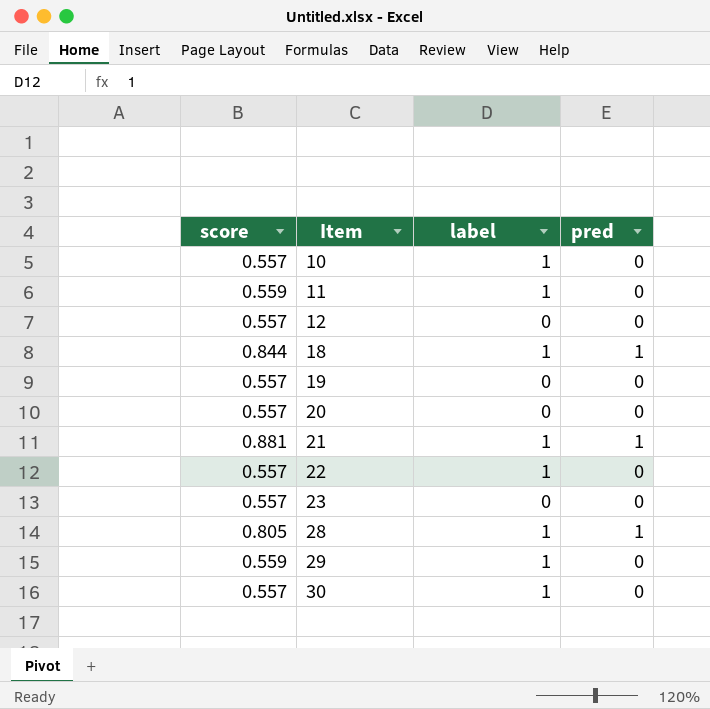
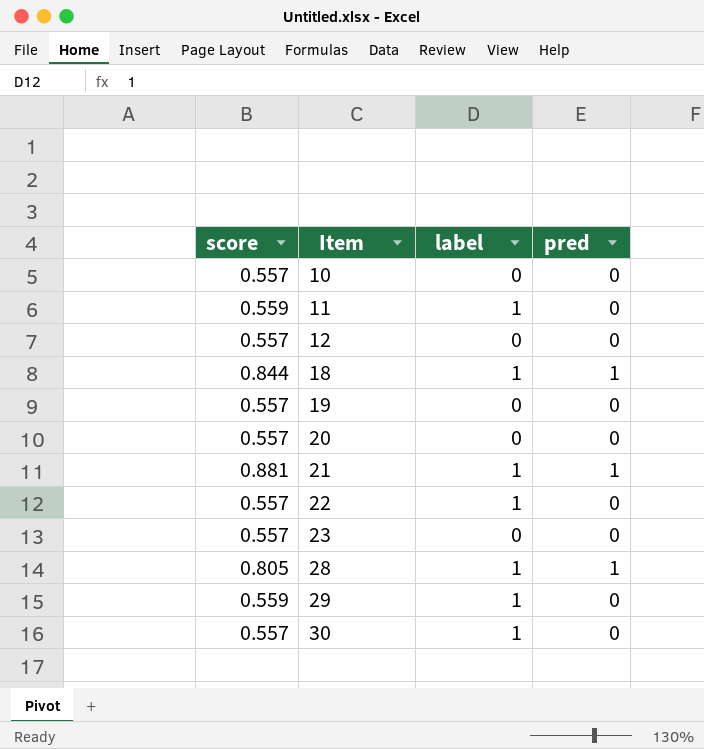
10 | label: 1 -> 0

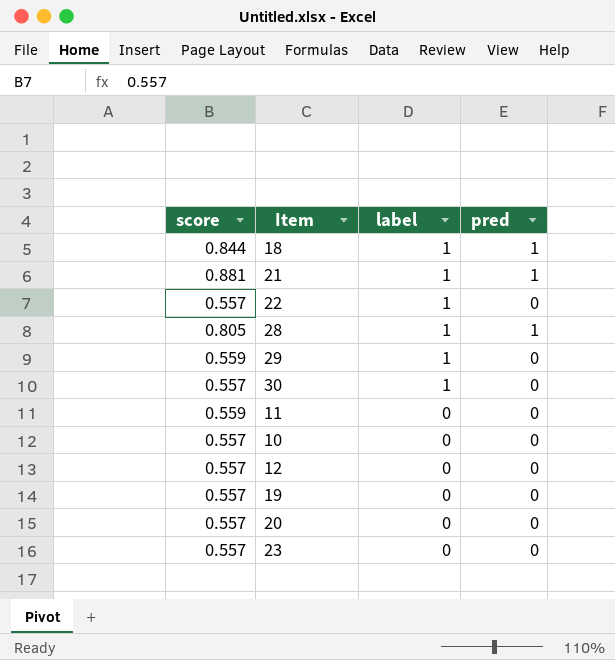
row order: Item ascending -> label descending
11 | label: 1 -> 0

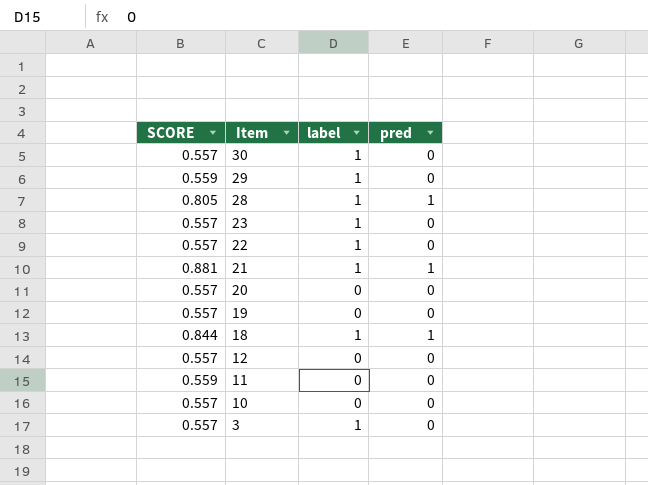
row order: label descending -> Item descending
column name: score -> SCORE
23 | label: 0 -> 1
row 3: none -> 0.557 | 1 | 0

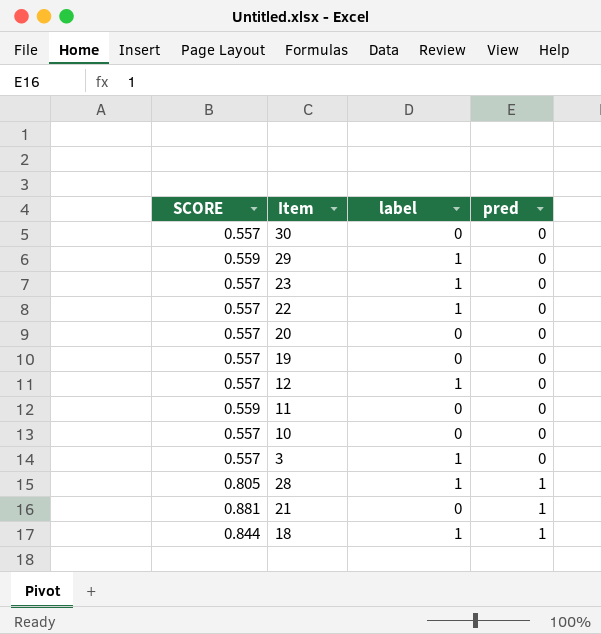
row order: Item descending -> pred ascending
30 | label: 1 -> 0
12 | label: 0 -> 1
21 | label: 1 -> 0

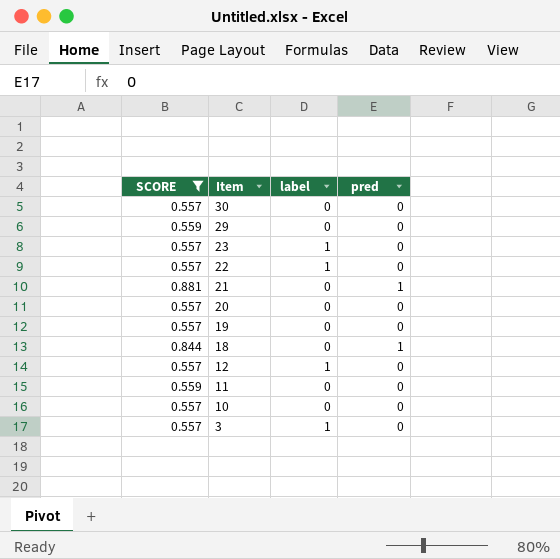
filter: none -> SCORE != 0.805
row order: pred ascending -> Item descending
29 | label: 1 -> 0
18 | label: 1 -> 0

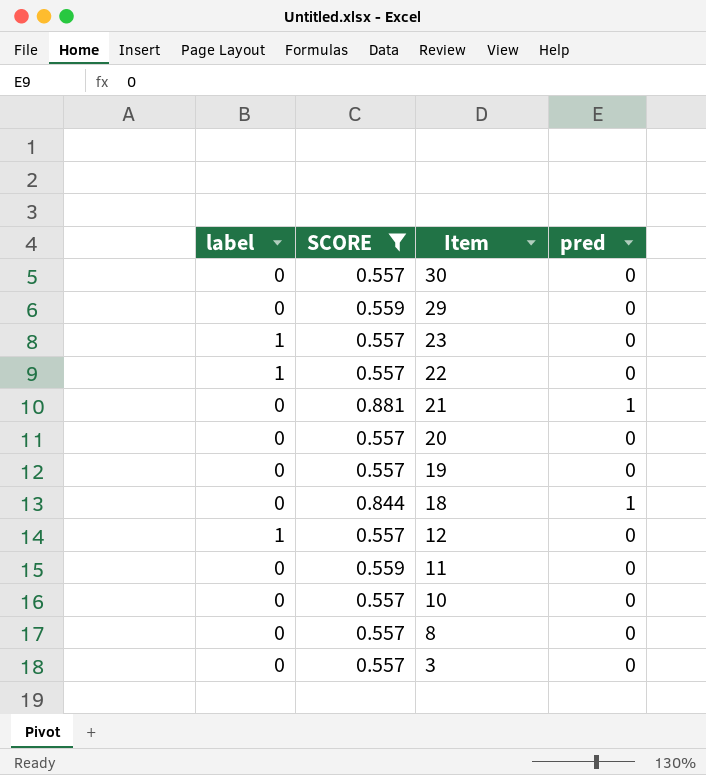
column label | position: 3 -> 1
row 8: none -> 0 | 0.557 | 0
3 | label: 1 -> 0

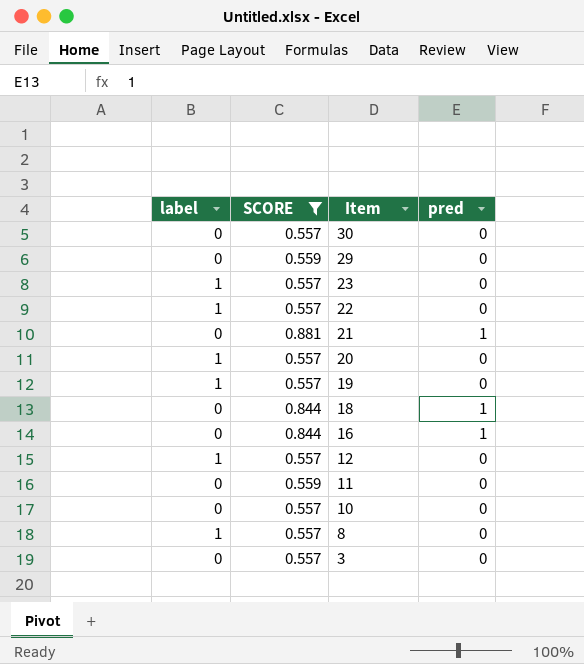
20 | label: 0 -> 1
19 | label: 0 -> 1
row 16: none -> 0 | 0.844 | 1
8 | label: 0 -> 1

